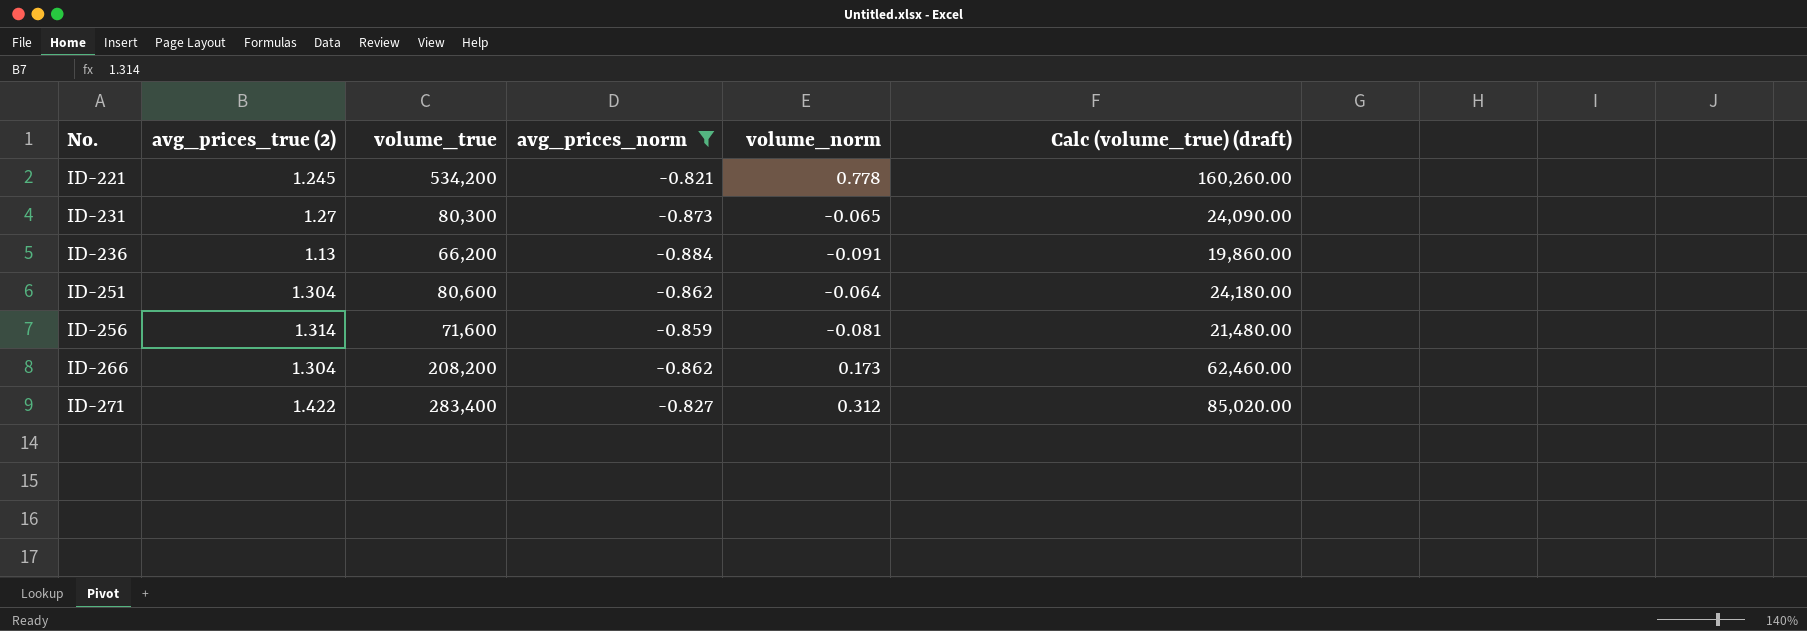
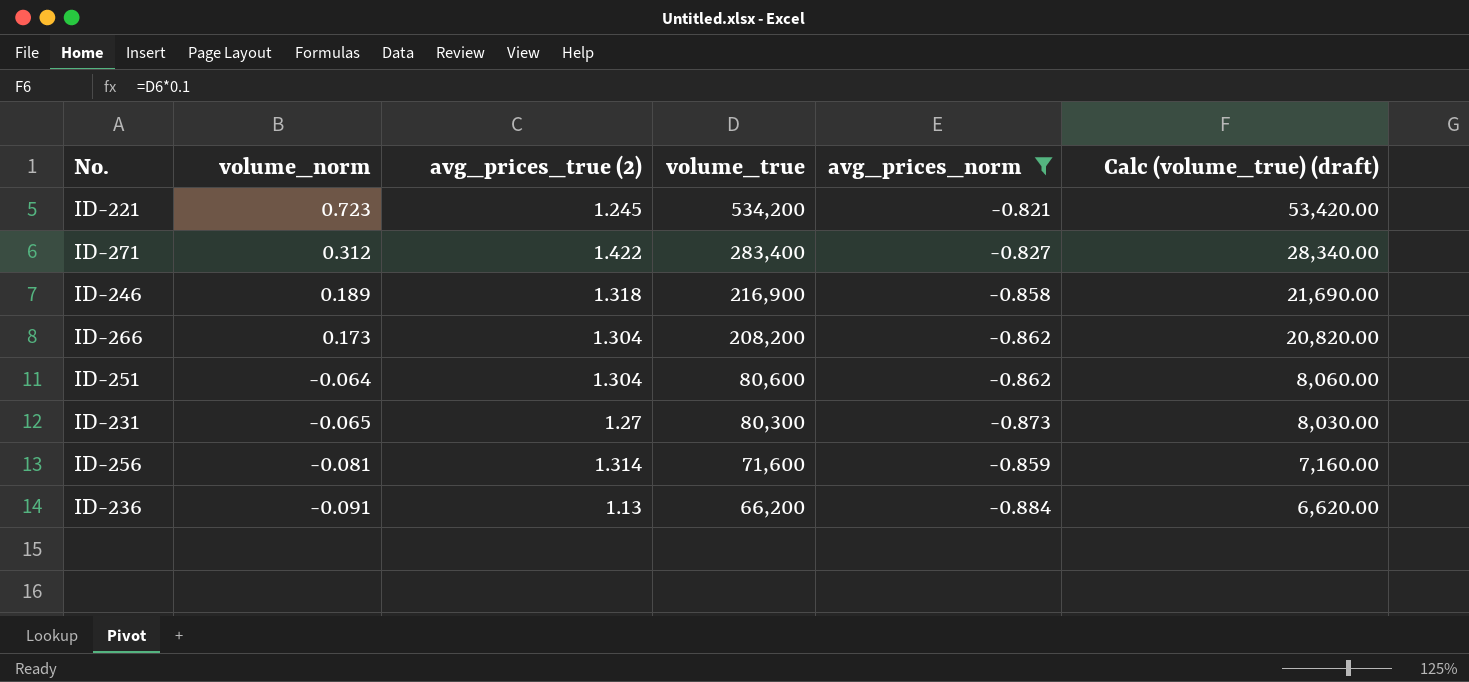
row order: No. ascending -> volume_norm descending
column volume_norm | position: 5 -> 2
column Calc (volume_true) (draft) | formula: [volume_true] * 0.3 -> [volume_true] * 0.1
ID-221 | volume_norm: 0.778 -> 0.723
row ID-246: none -> 0.189 | 1.318 | 216,900 | -0.858 | 21,690.00

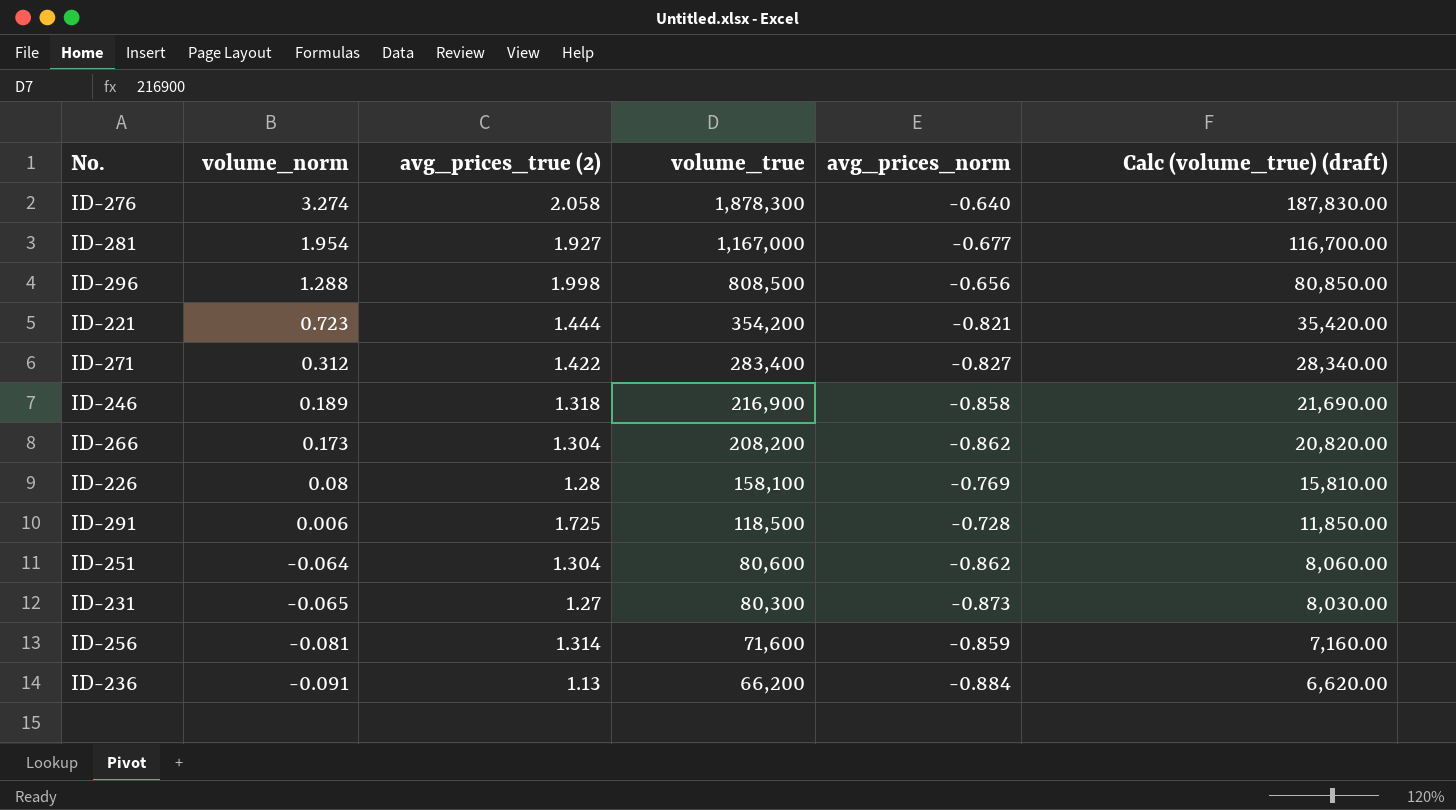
filter: avg_prices_norm <= -0.821 -> none
ID-221 | avg_prices_true (2): 1.245 -> 1.444
ID-221 | volume_true: 534,200 -> 354,200
ID-221 | Calc (volume_true) (draft): 53,420.00 -> 35,420.00

